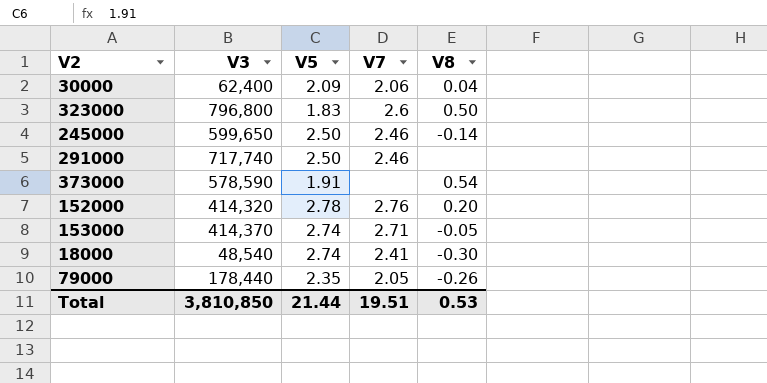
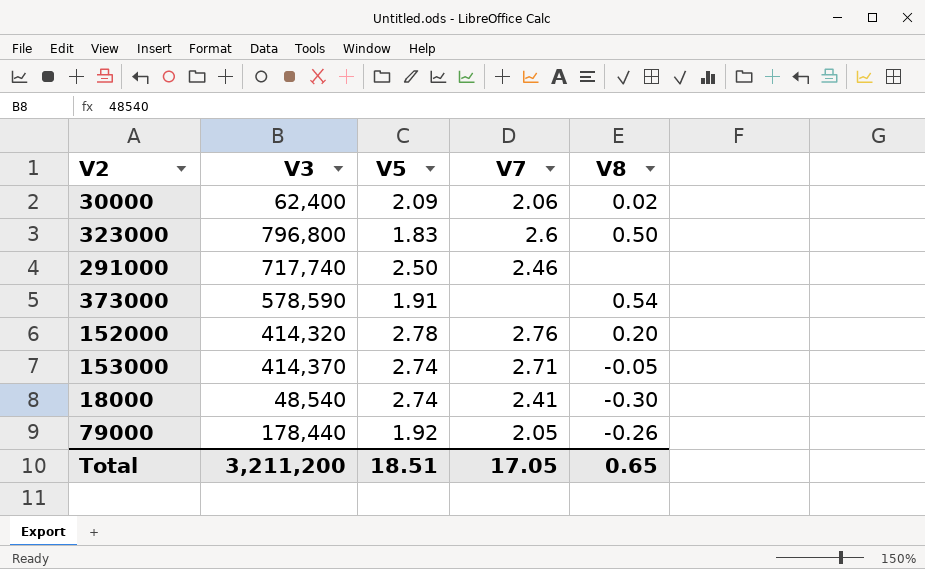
row 245000: 599,650 | 2.50 | 2.46 | -0.14 -> none
30000 | V8: 0.04 -> 0.02
79000 | V5: 2.35 -> 1.92
Total | V3: 3,810,850 -> 3,211,200
Total | V5: 21.44 -> 18.51
Total | V7: 19.51 -> 17.05
Total | V8: 0.53 -> 0.65

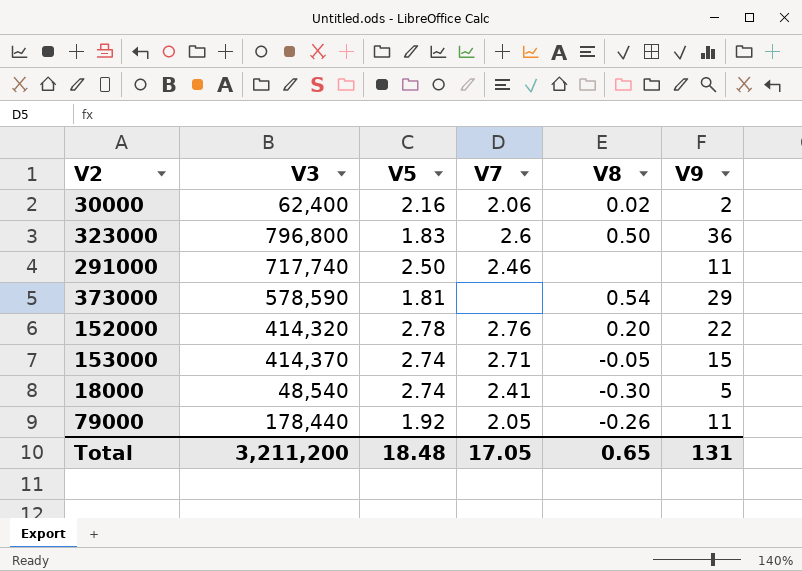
column V9 | position: none -> 6
30000 | V5: 2.09 -> 2.16
373000 | V5: 1.91 -> 1.81
Total | V5: 18.51 -> 18.48

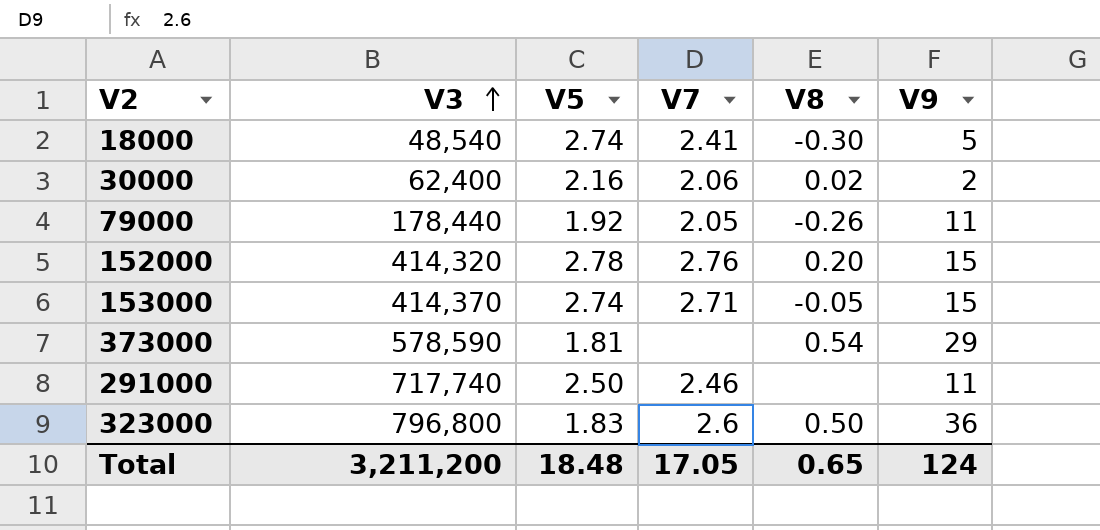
row order: none -> V3 ascending
152000 | V9: 22 -> 15
Total | V9: 131 -> 124

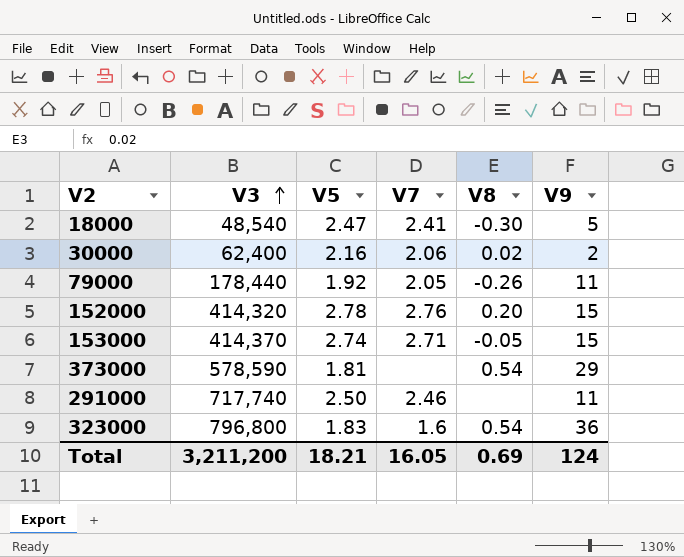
18000 | V5: 2.74 -> 2.47
323000 | V7: 2.6 -> 1.6
323000 | V8: 0.50 -> 0.54
Total | V5: 18.48 -> 18.21
Total | V7: 17.05 -> 16.05
Total | V8: 0.65 -> 0.69

